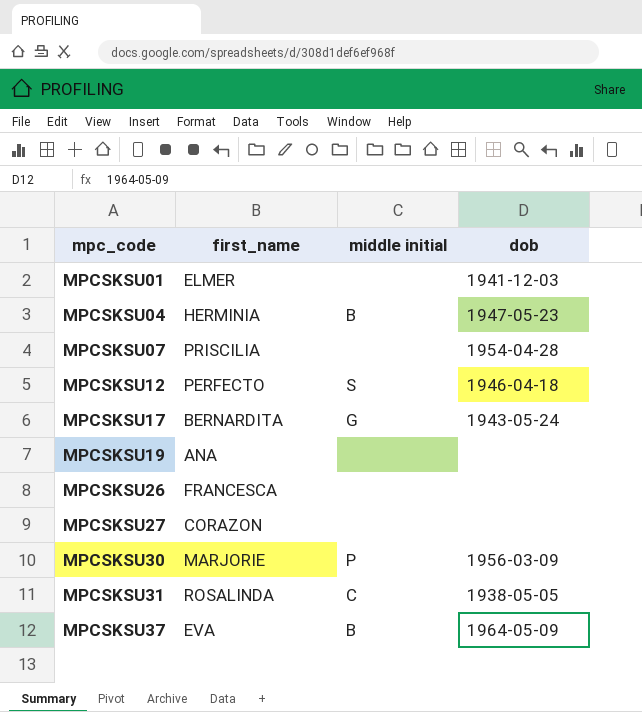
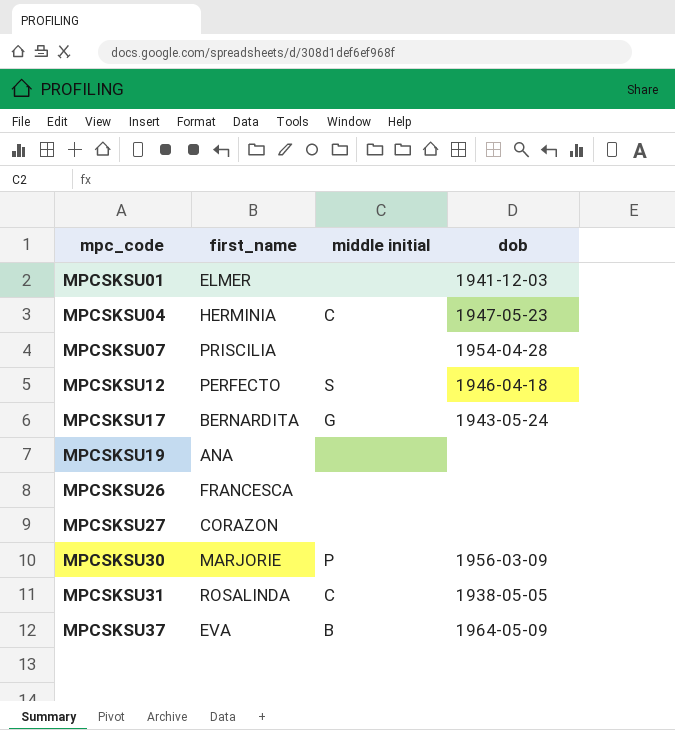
MPCSKSU04 | middle initial: B -> C

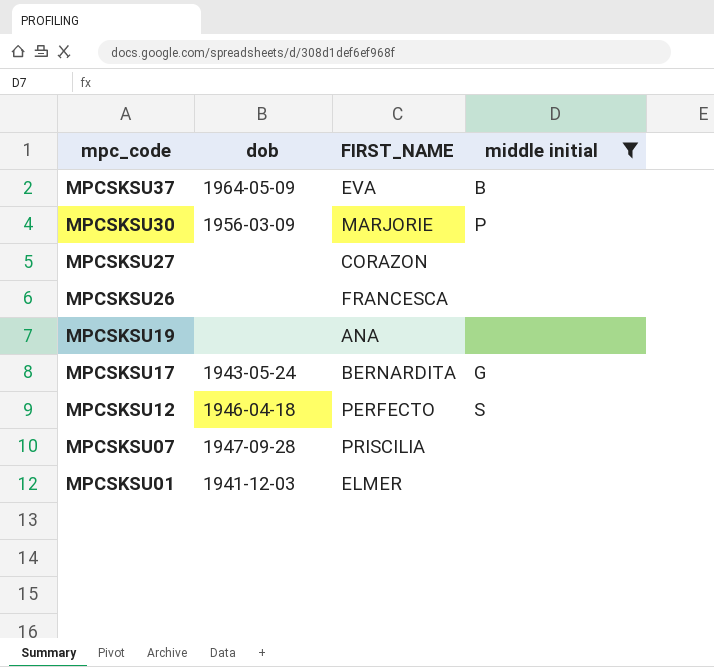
filter: none -> middle initial != C
row order: mpc_code ascending -> mpc_code descending
column dob | position: 4 -> 2
column name: first_name -> FIRST_NAME
MPCSKSU07 | dob: 1954-04-28 -> 1947-09-28

